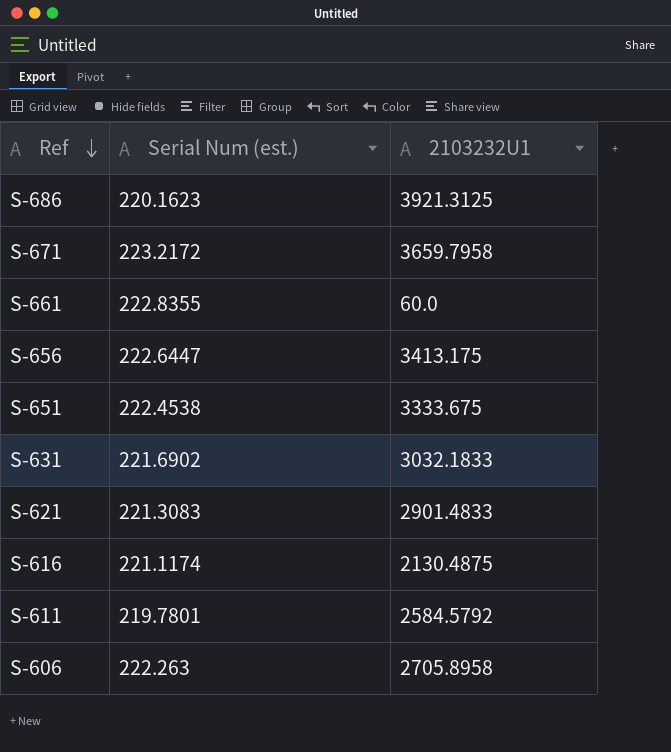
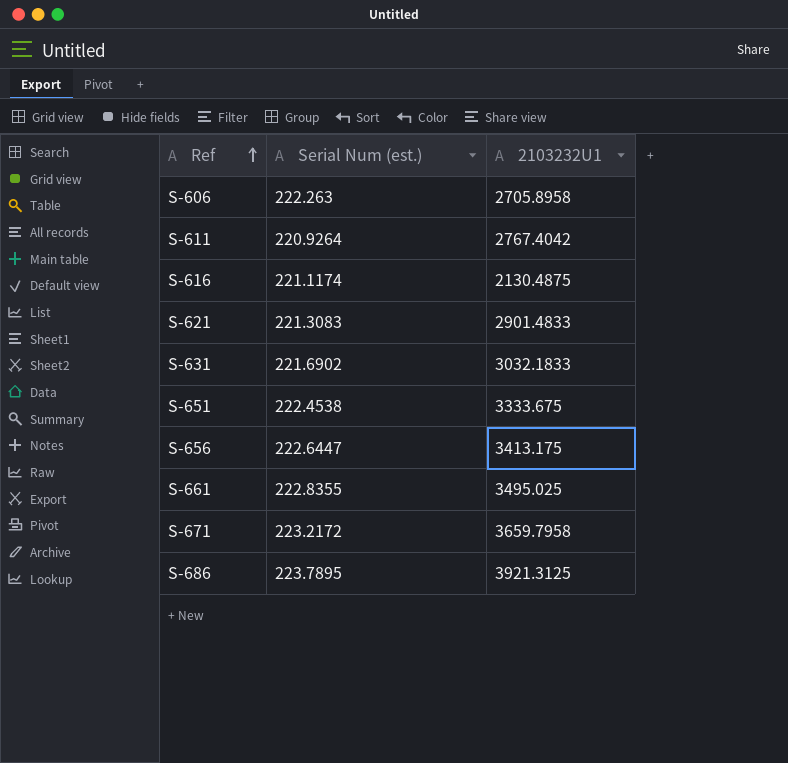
row order: Ref descending -> Ref ascending
S-611 | Serial Num (est.): 219.7801 -> 220.9264
S-611 | 2103232U1: 2584.5792 -> 2767.4042
S-661 | 2103232U1: 60.0 -> 3495.025
S-686 | Serial Num (est.): 220.1623 -> 223.7895

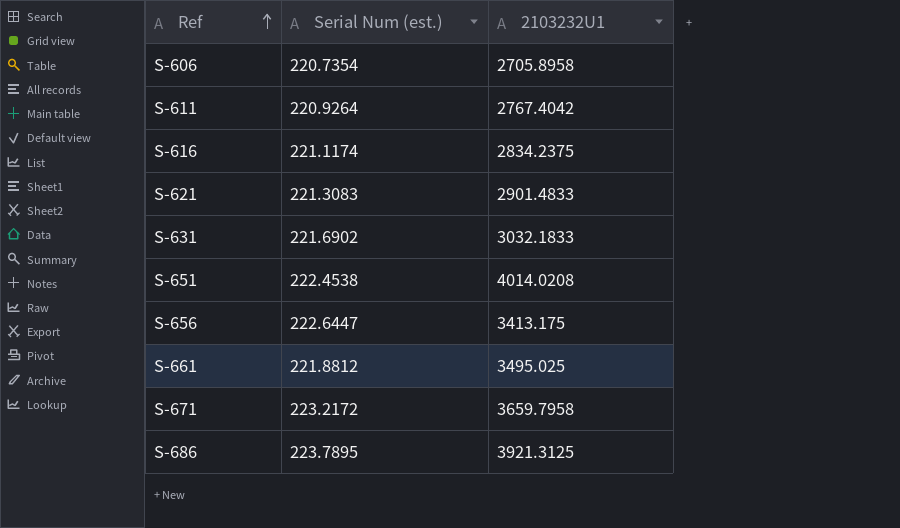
S-606 | Serial Num (est.): 222.263 -> 220.7354
S-616 | 2103232U1: 2130.4875 -> 2834.2375
S-651 | 2103232U1: 3333.675 -> 4014.0208
S-661 | Serial Num (est.): 222.8355 -> 221.8812

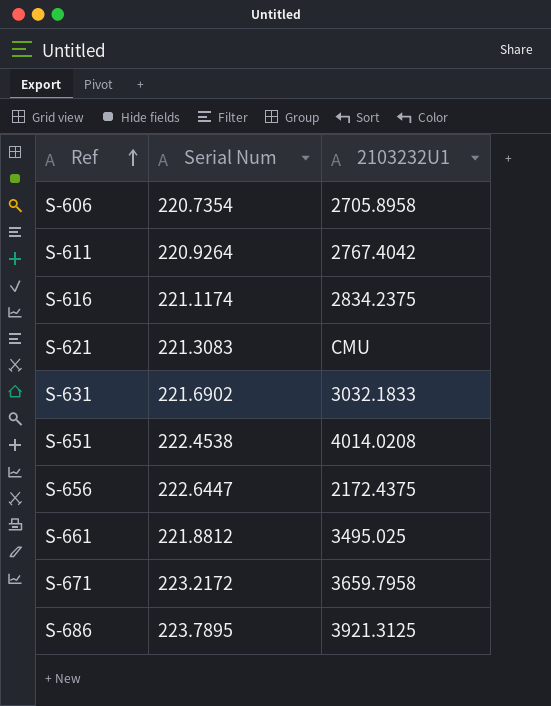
column name: Serial Num (est.) -> Serial Num
S-621 | 2103232U1: 2901.4833 -> CMU
S-656 | 2103232U1: 3413.175 -> 2172.4375

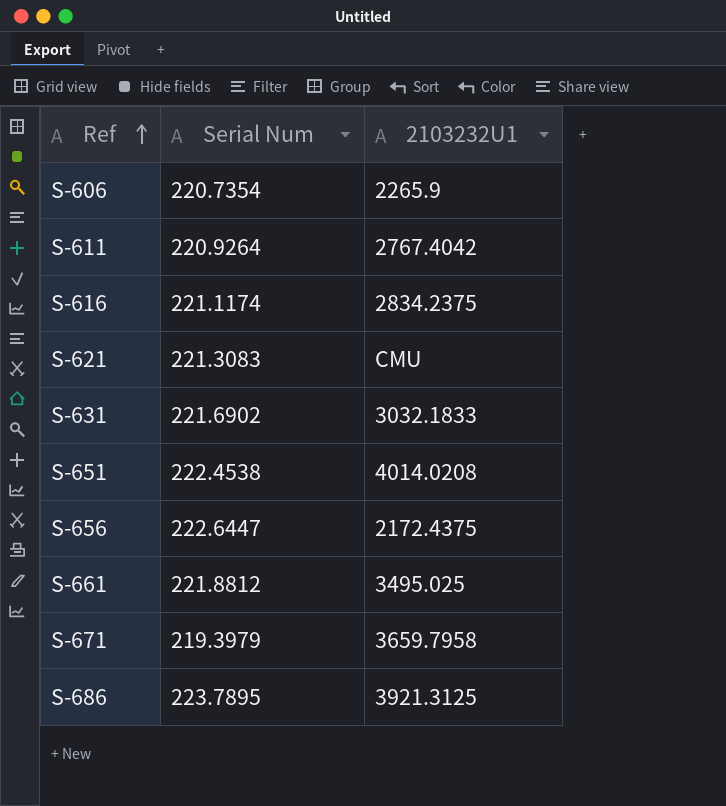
S-606 | 2103232U1: 2705.8958 -> 2265.9
S-671 | Serial Num: 223.2172 -> 219.3979

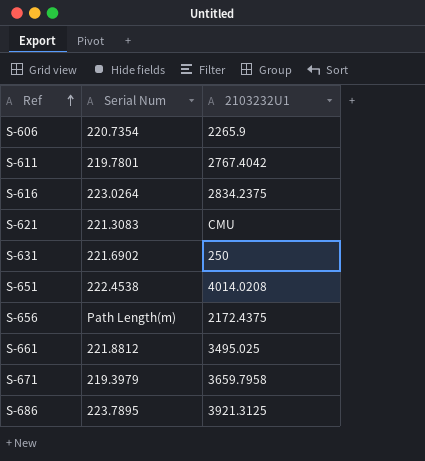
S-611 | Serial Num: 220.9264 -> 219.7801
S-616 | Serial Num: 221.1174 -> 223.0264
S-631 | 2103232U1: 3032.1833 -> 250
S-656 | Serial Num: 222.6447 -> Path Length(m)

